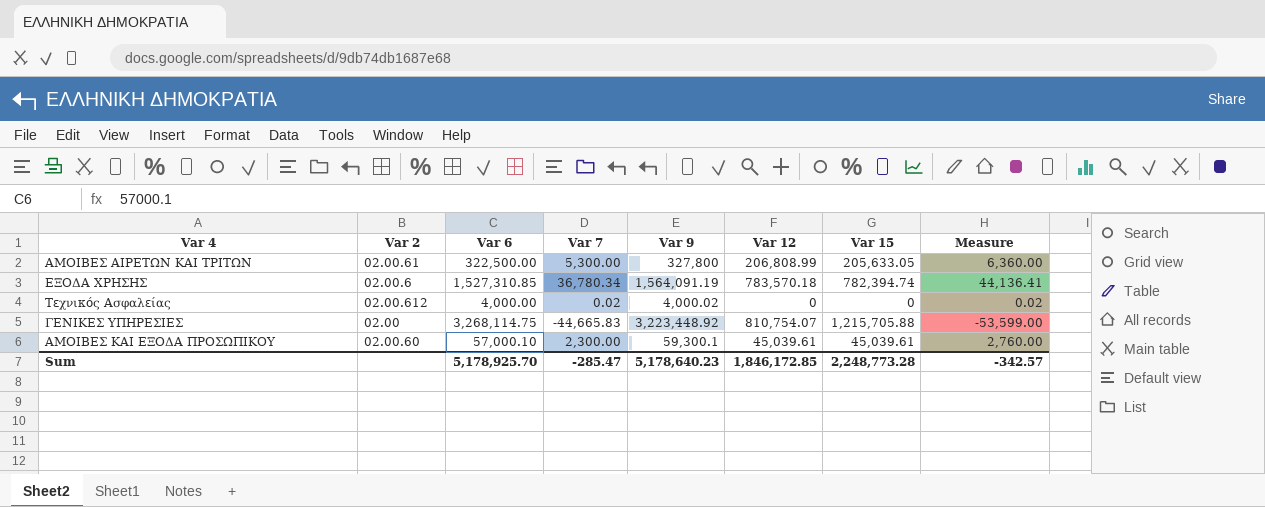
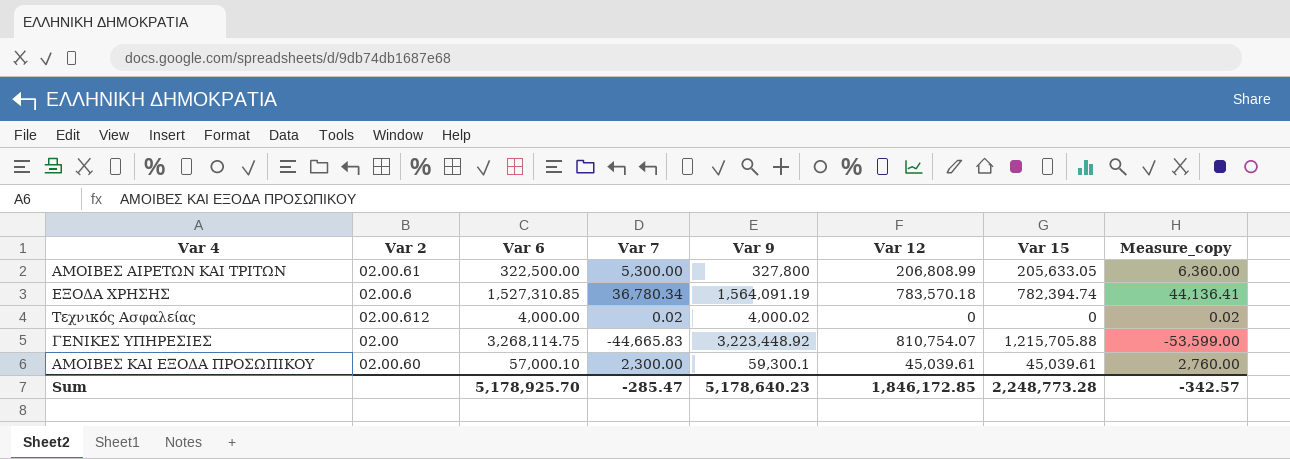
column name: Measure -> Measure_copy

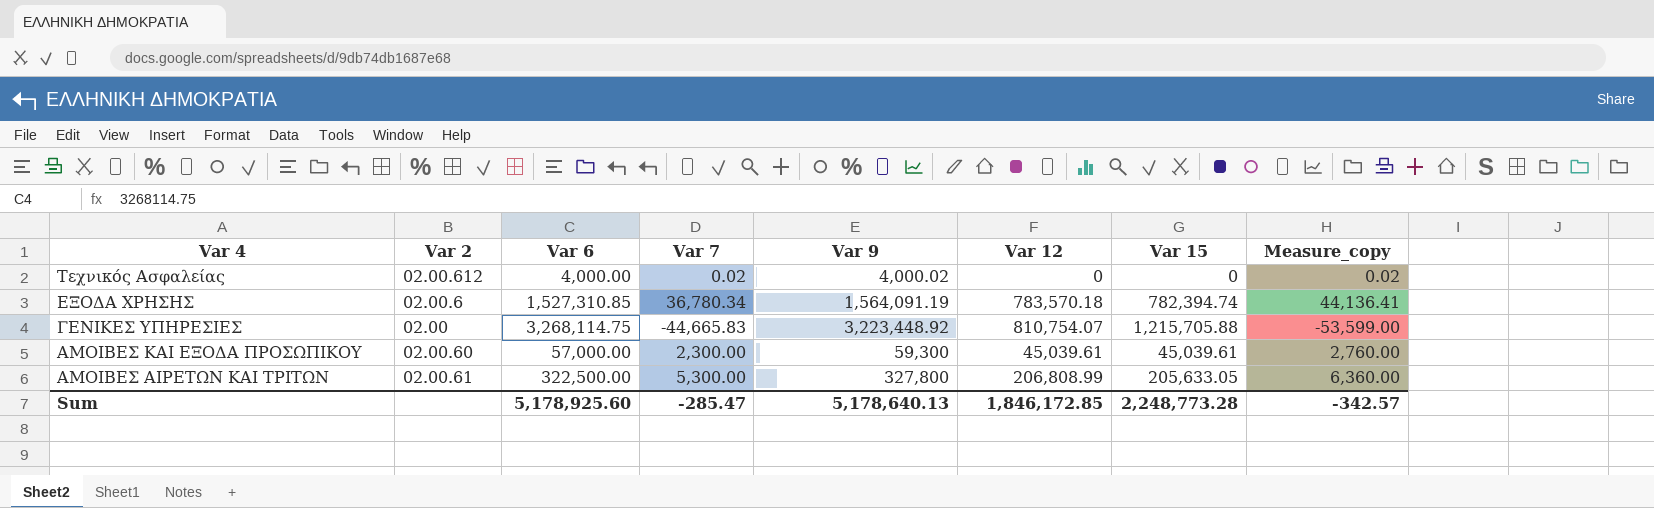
row order: none -> Var 4 descending
ΑΜΟΙΒΕΣ ΚΑΙ ΕΞΟΔΑ ΠΡΟΣΩΠΙΚΟΥ | Var 6: 57,000.10 -> 57,000.00
ΑΜΟΙΒΕΣ ΚΑΙ ΕΞΟΔΑ ΠΡΟΣΩΠΙΚΟΥ | Var 9: 59,300.1 -> 59,300
Sum | Var 6: 5,178,925.70 -> 5,178,925.60
Sum | Var 9: 5,178,640.23 -> 5,178,640.13

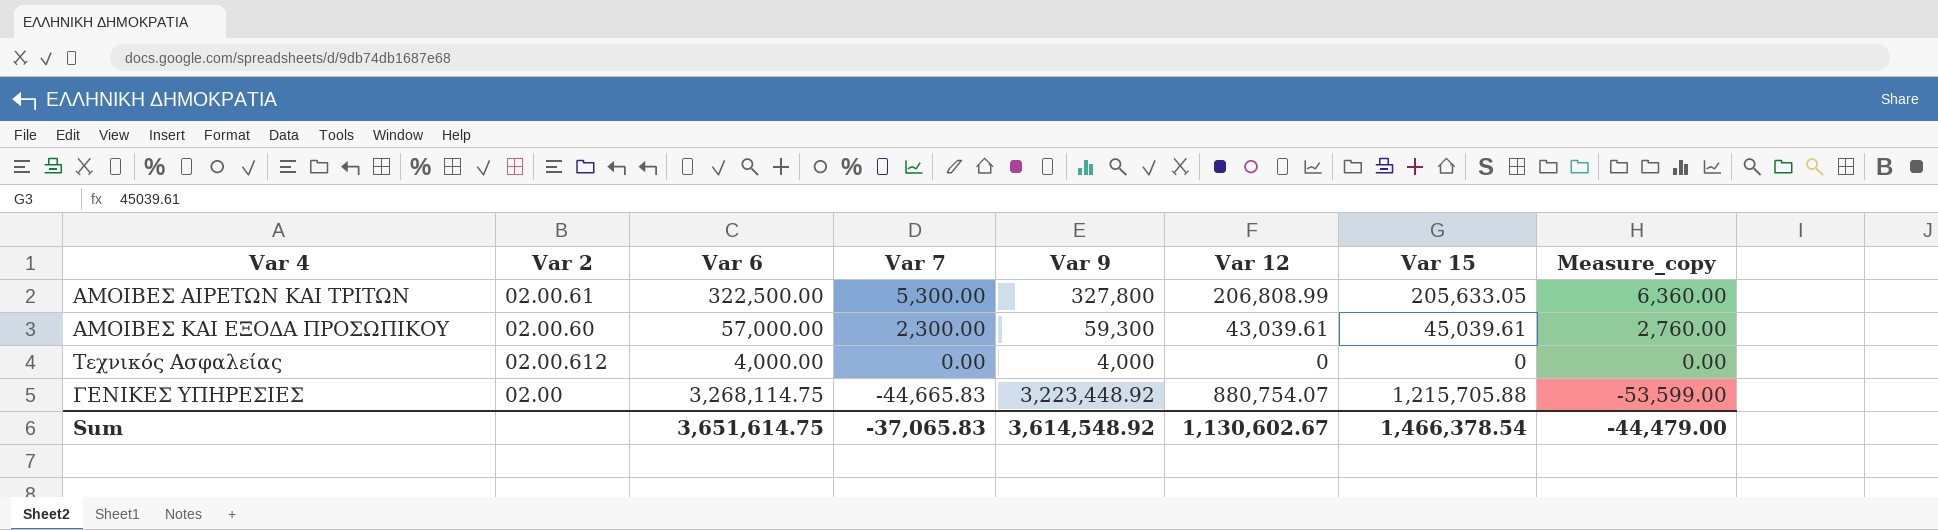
row order: Var 4 descending -> Var 7 descending
row ΕΞΟΔΑ ΧΡΗΣΗΣ: 02.00.6 | 1,527,310.85 | 36,780.34 | 1,564,091.19 | 783,570.18 | 782,394.74 | 44,136.41 -> none
ΑΜΟΙΒΕΣ ΚΑΙ ΕΞΟΔΑ ΠΡΟΣΩΠΙΚΟΥ | Var 12: 45,039.61 -> 43,039.61
Τεχνικός Ασφαλείας | Var 7: 0.02 -> 0.00
Τεχνικός Ασφαλείας | Var 9: 4,000.02 -> 4,000
Τεχνικός Ασφαλείας | Measure_copy: 0.02 -> 0.00
ΓΕΝΙΚΕΣ ΥΠΗΡΕΣΙΕΣ | Var 12: 810,754.07 -> 880,754.07
Sum | Var 6: 5,178,925.60 -> 3,651,614.75
Sum | Var 7: -285.47 -> -37,065.83
Sum | Var 9: 5,178,640.13 -> 3,614,548.92
Sum | Var 12: 1,846,172.85 -> 1,130,602.67
Sum | Var 15: 2,248,773.28 -> 1,466,378.54
Sum | Measure_copy: -342.57 -> -44,479.00

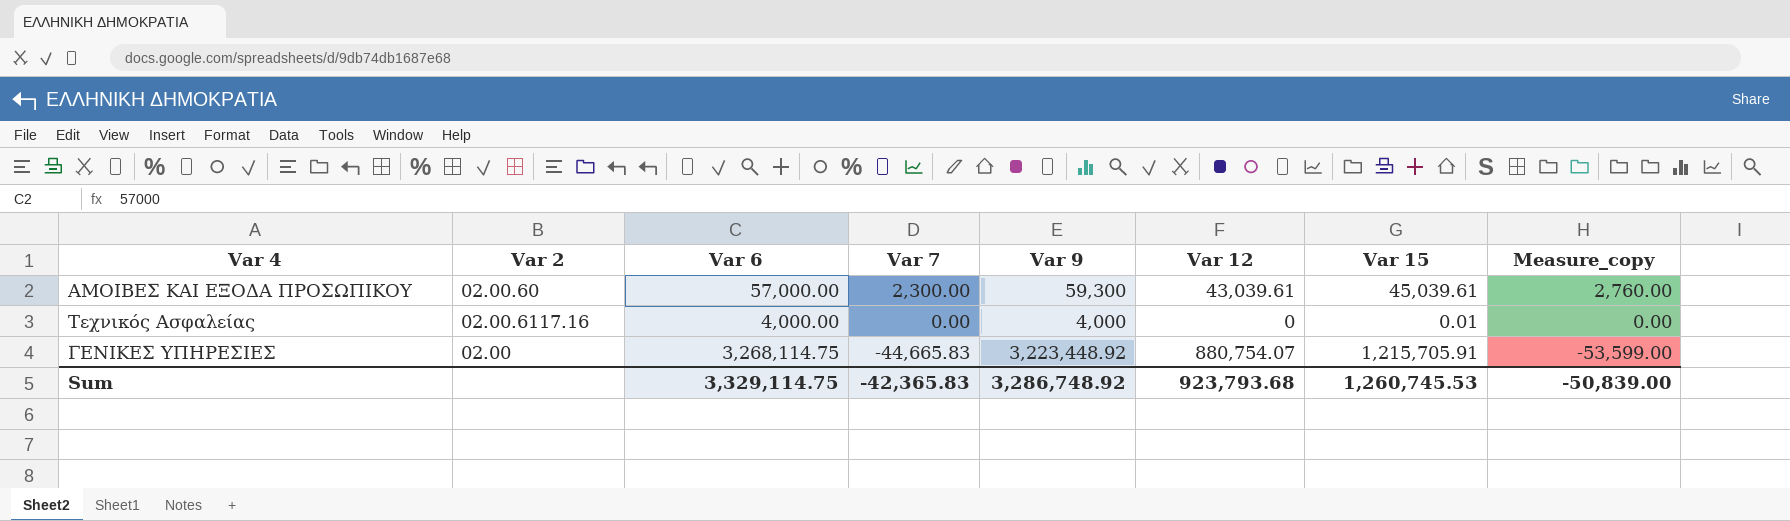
row ΑΜΟΙΒΕΣ ΑΙΡΕΤΩΝ ΚΑΙ ΤΡΙΤΩΝ: 02.00.61 | 322,500.00 | 5,300.00 | 327,800 | 206,808.99 | 205,633.05 | 6,360.00 -> none
Τεχνικός Ασφαλείας | Var 2: 02.00.612 -> 02.00.6117.16
Τεχνικός Ασφαλείας | Var 15: 0 -> 0.01
ΓΕΝΙΚΕΣ ΥΠΗΡΕΣΙΕΣ | Var 15: 1,215,705.88 -> 1,215,705.91
Sum | Var 6: 3,651,614.75 -> 3,329,114.75
Sum | Var 7: -37,065.83 -> -42,365.83
Sum | Var 9: 3,614,548.92 -> 3,286,748.92
Sum | Var 12: 1,130,602.67 -> 923,793.68
Sum | Var 15: 1,466,378.54 -> 1,260,745.53
Sum | Measure_copy: -44,479.00 -> -50,839.00

